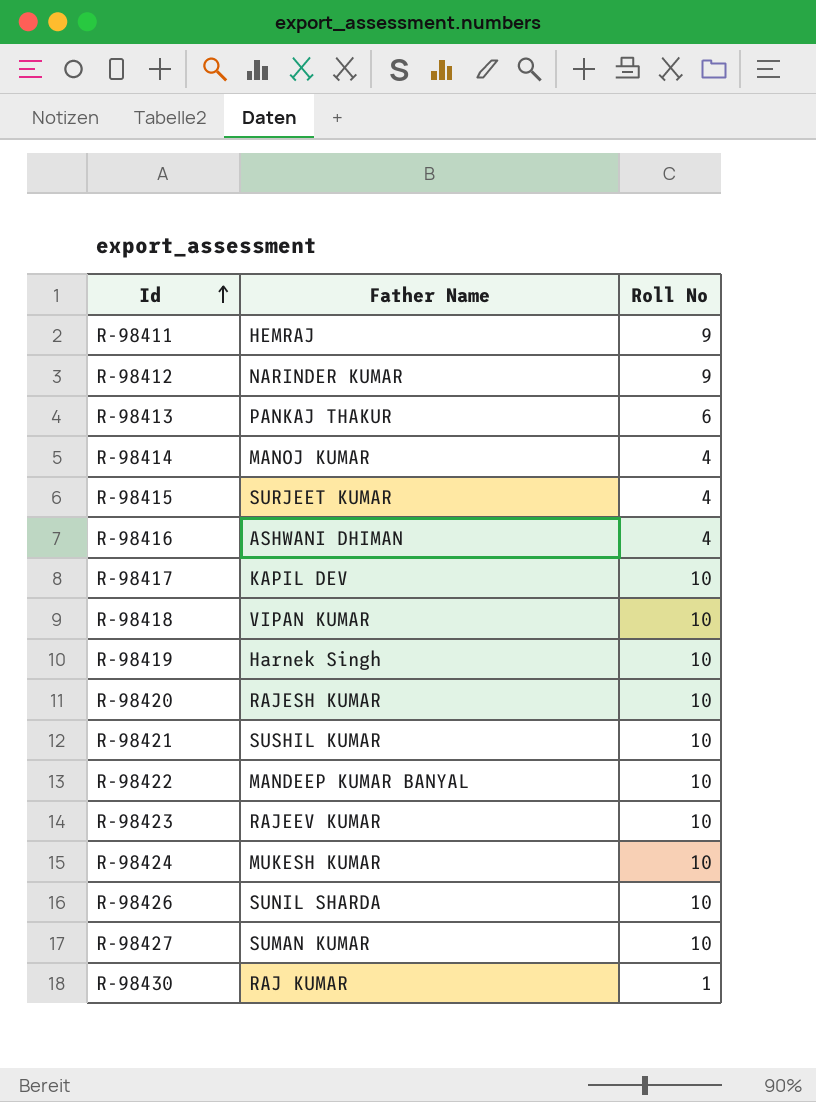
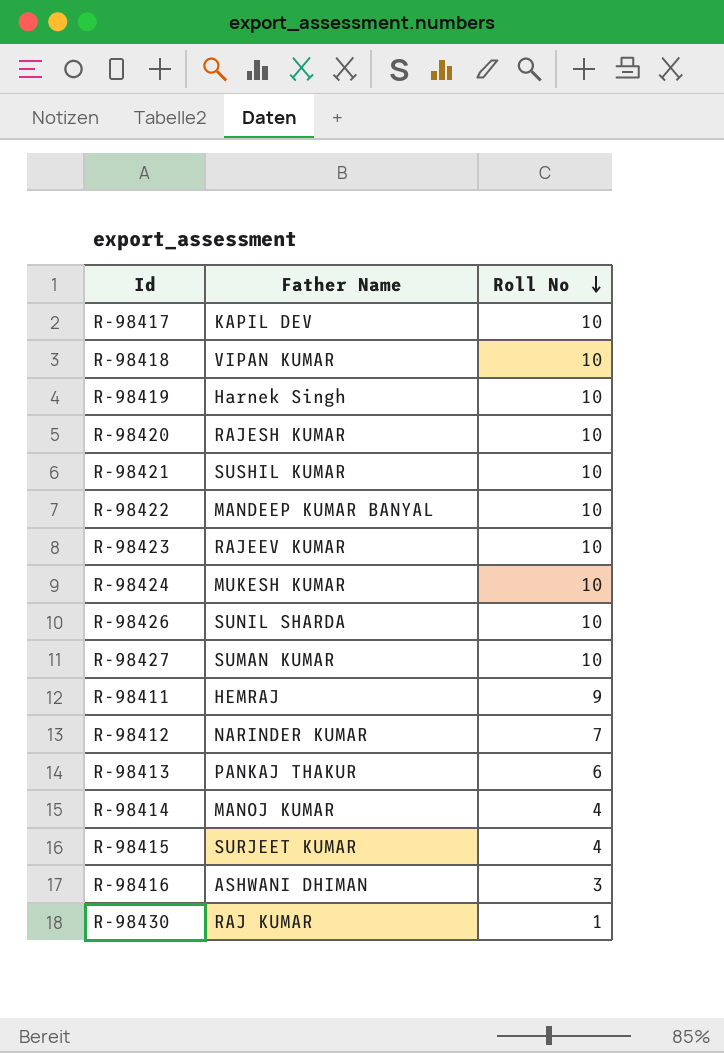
row order: Id ascending -> Roll No descending
R-98412 | Roll No: 9 -> 7
R-98416 | Roll No: 4 -> 3

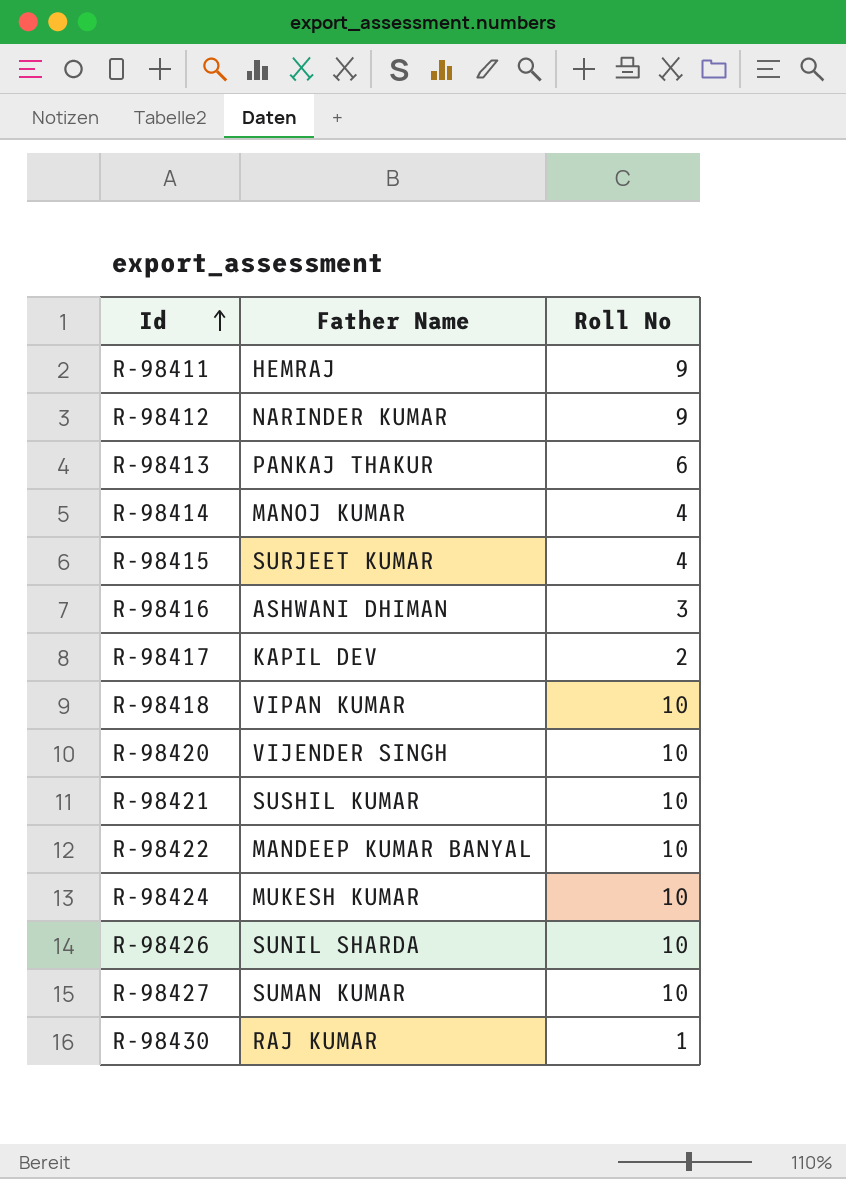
row order: Roll No descending -> Id ascending
row R-98419: Harnek Singh | 10 -> none
row R-98423: RAJEEV KUMAR | 10 -> none
R-98412 | Roll No: 7 -> 9
R-98417 | Roll No: 10 -> 2
R-98420 | Father Name: RAJESH KUMAR -> VIJENDER SINGH

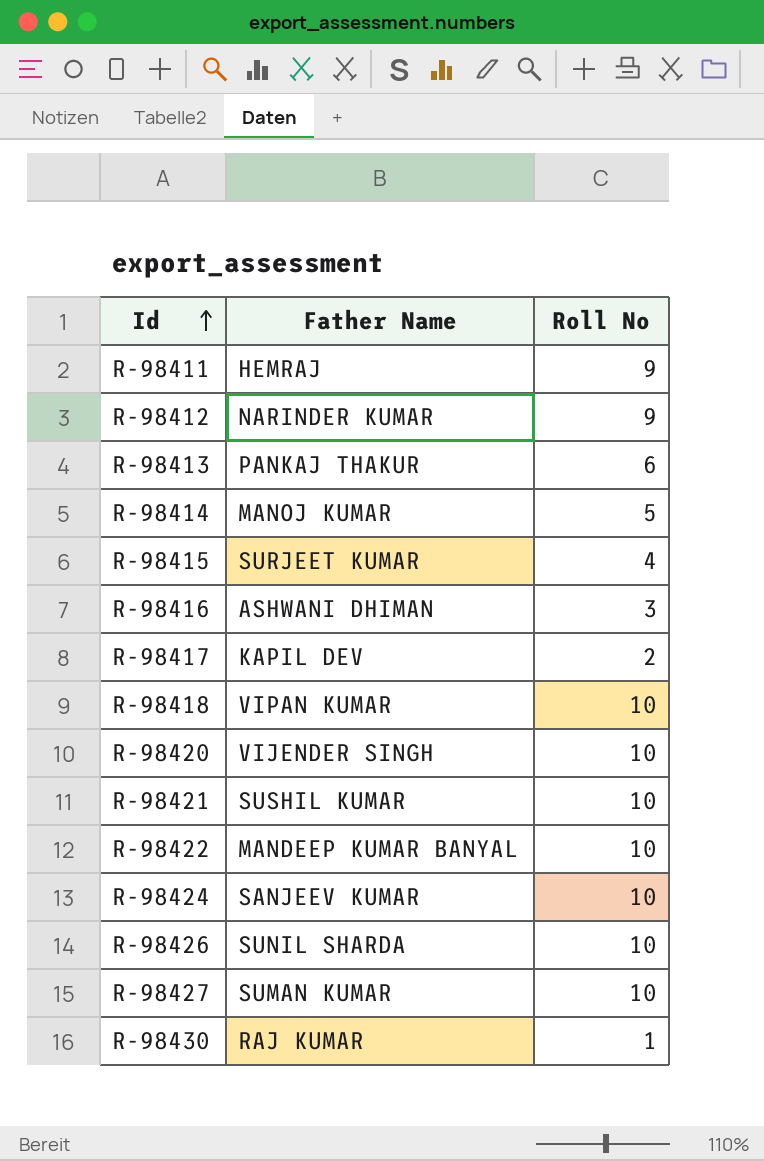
R-98414 | Roll No: 4 -> 5
R-98424 | Father Name: MUKESH KUMAR -> SANJEEV KUMAR

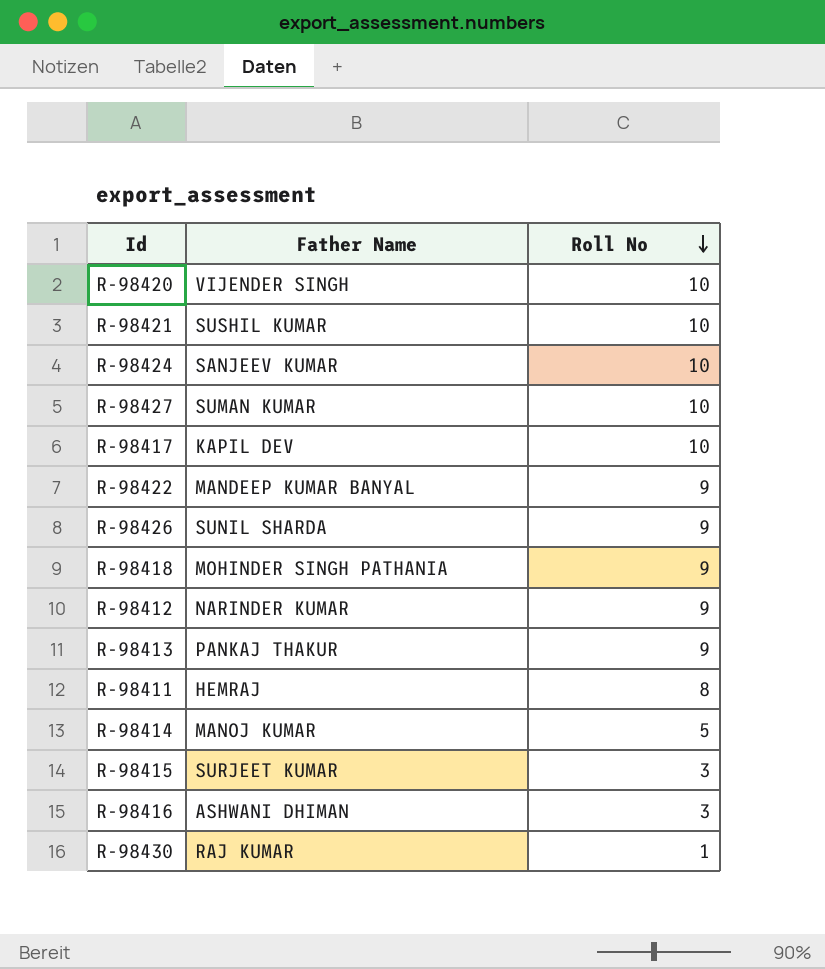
row order: Id ascending -> Roll No descending
R-98417 | Roll No: 2 -> 10
R-98422 | Roll No: 10 -> 9
R-98426 | Roll No: 10 -> 9
R-98418 | Father Name: VIPAN KUMAR -> MOHINDER SINGH PATHANIA
R-98418 | Roll No: 10 -> 9
R-98413 | Roll No: 6 -> 9
R-98411 | Roll No: 9 -> 8
R-98415 | Roll No: 4 -> 3

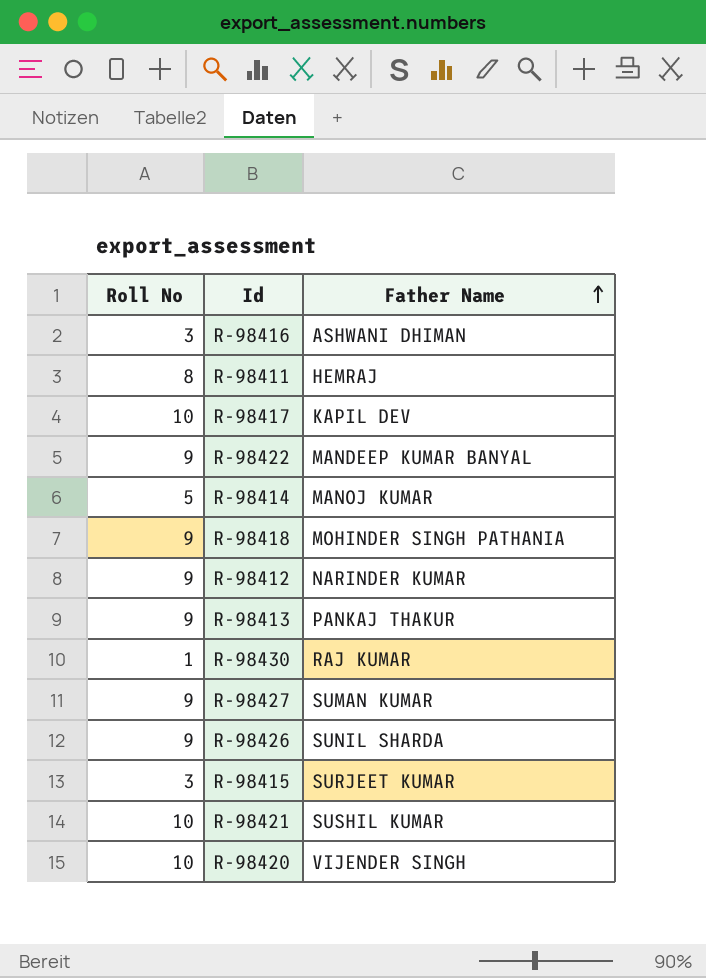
row order: Roll No descending -> Father Name ascending
column Roll No | position: 3 -> 1
row R-98424: SANJEEV KUMAR | 10 -> none
R-98427 | Roll No: 10 -> 9

